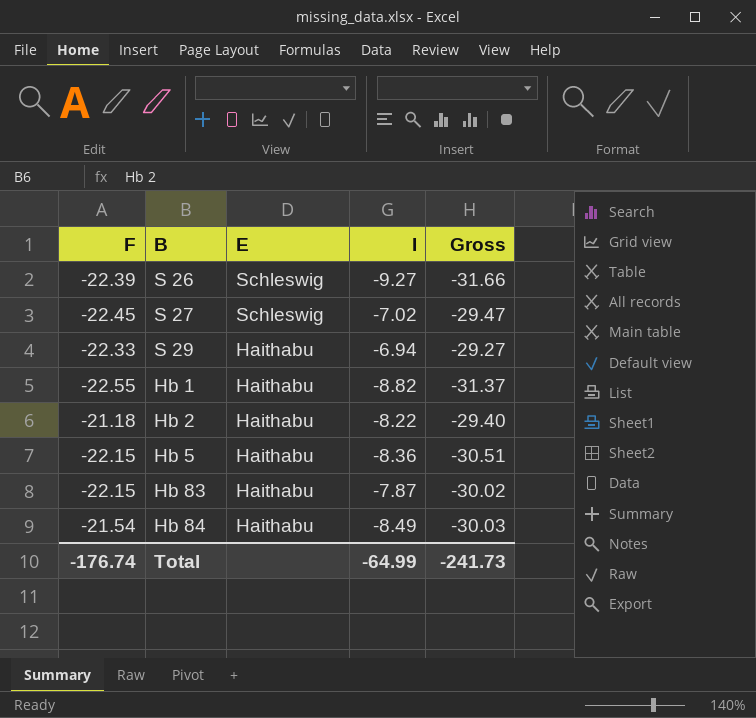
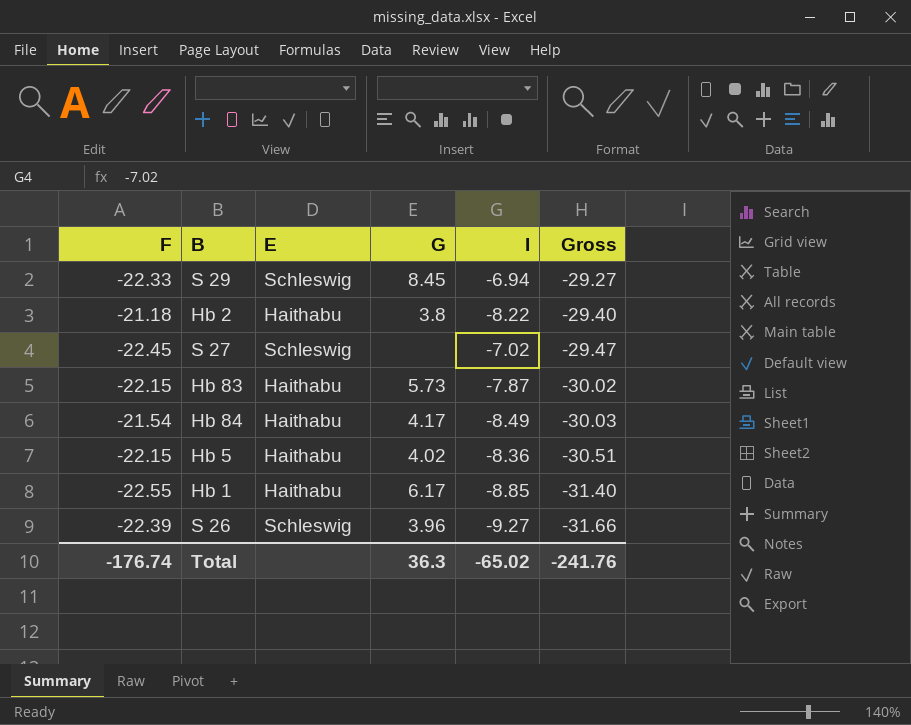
row order: E descending -> Gross descending
column G | position: none -> 4
S 29 | E: Haithabu -> Schleswig
Hb 1 | I: -8.82 -> -8.85
Hb 1 | Gross: -31.37 -> -31.40
Total | I: -64.99 -> -65.02
Total | Gross: -241.73 -> -241.76

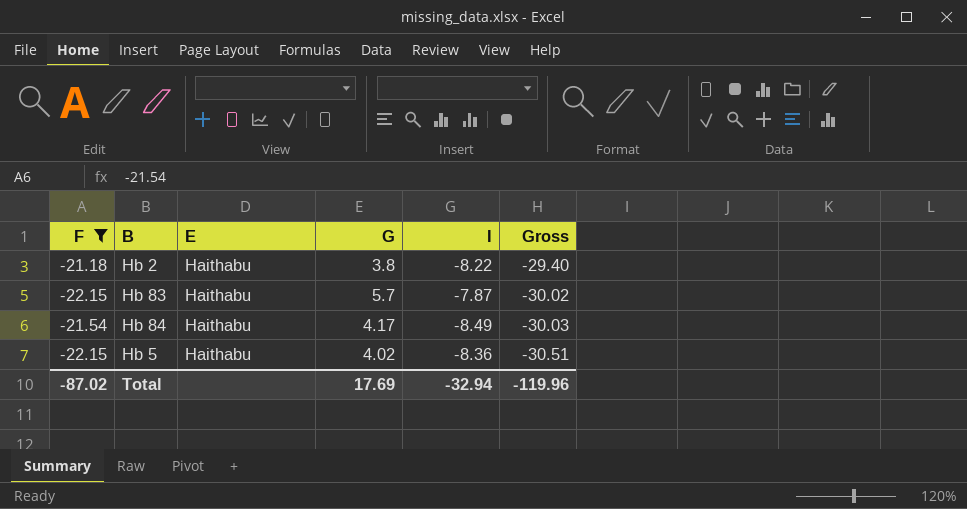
filter: none -> F >= -22.15
Hb 83 | G: 5.73 -> 5.7
Total | F: -176.74 -> -87.02
Total | G: 36.3 -> 17.69
Total | I: -65.02 -> -32.94
Total | Gross: -241.76 -> -119.96

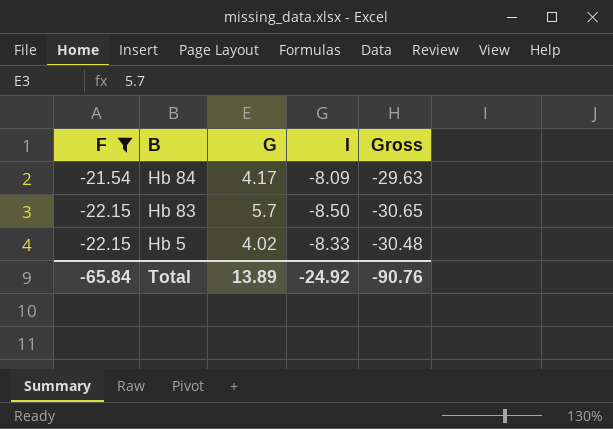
row order: Gross descending -> F descending
column E | position: 3 -> none
row Hb 2: -21.18 | Haithabu | 3.8 | -8.22 | -29.40 -> none
Hb 84 | I: -8.49 -> -8.09
Hb 84 | Gross: -30.03 -> -29.63
Hb 83 | I: -7.87 -> -8.50
Hb 83 | Gross: -30.02 -> -30.65
Hb 5 | I: -8.36 -> -8.33
Hb 5 | Gross: -30.51 -> -30.48
Total | F: -87.02 -> -65.84
Total | G: 17.69 -> 13.89
Total | I: -32.94 -> -24.92
Total | Gross: -119.96 -> -90.76

